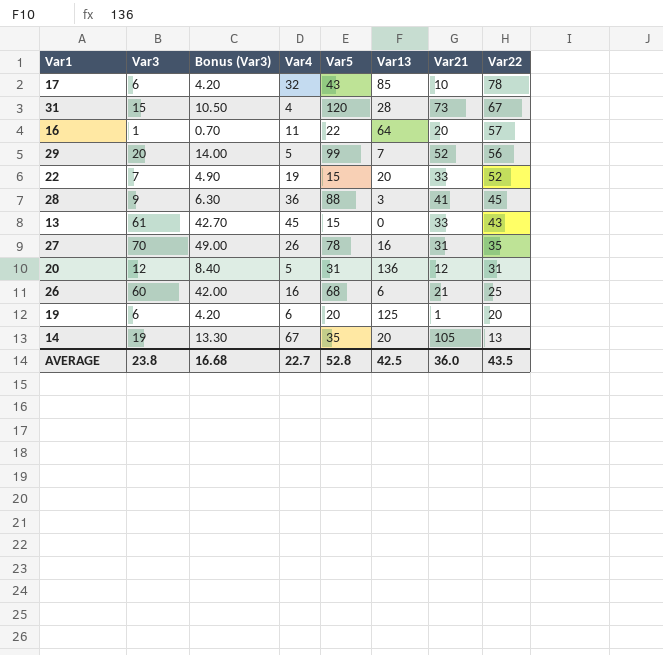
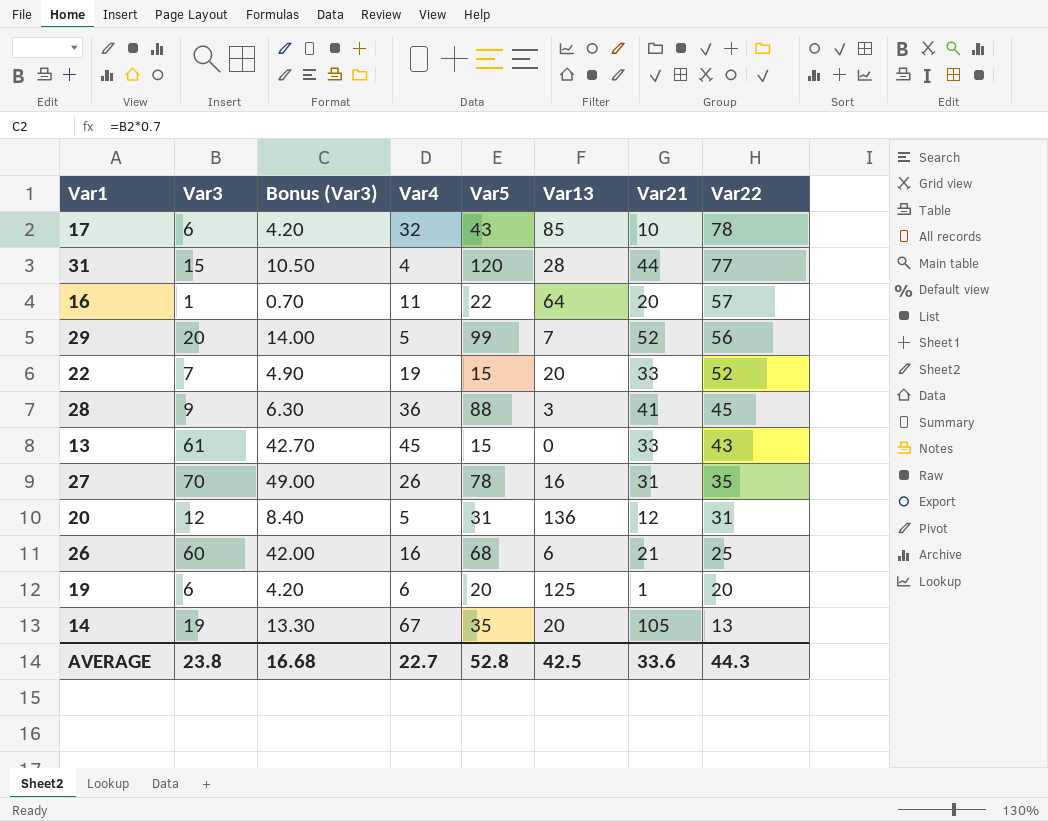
31 | Var21: 73 -> 44
31 | Var22: 67 -> 77
AVERAGE | Var21: 36.0 -> 33.6
AVERAGE | Var22: 43.5 -> 44.3

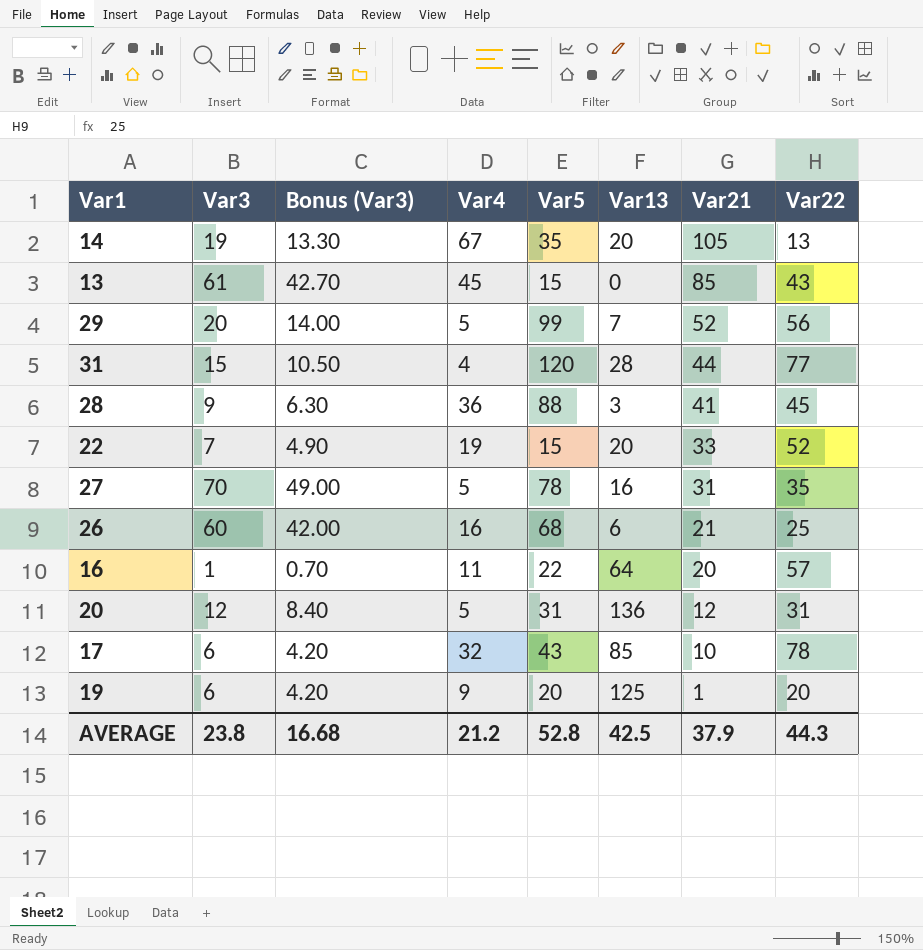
row order: Var22 descending -> Var21 descending
13 | Var21: 33 -> 85
27 | Var4: 26 -> 5
19 | Var4: 6 -> 9
AVERAGE | Var4: 22.7 -> 21.2
AVERAGE | Var21: 33.6 -> 37.9

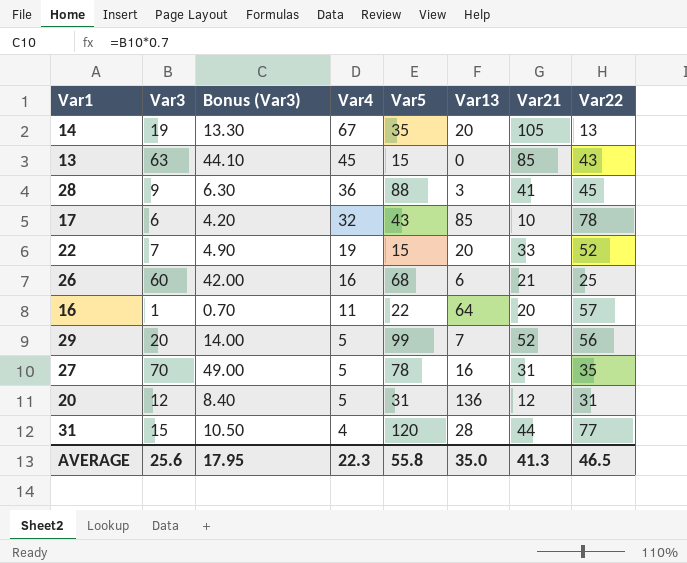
row order: Var21 descending -> Var4 descending
row 19: 6 | 4.20 | 9 | 20 | 125 | 1 | 20 -> none
13 | Var3: 61 -> 63
13 | Bonus (Var3): 42.70 -> 44.10
AVERAGE | Var3: 23.8 -> 25.6
AVERAGE | Bonus (Var3): 16.68 -> 17.95
AVERAGE | Var4: 21.2 -> 22.3
AVERAGE | Var5: 52.8 -> 55.8
AVERAGE | Var13: 42.5 -> 35.0
AVERAGE | Var21: 37.9 -> 41.3
AVERAGE | Var22: 44.3 -> 46.5

